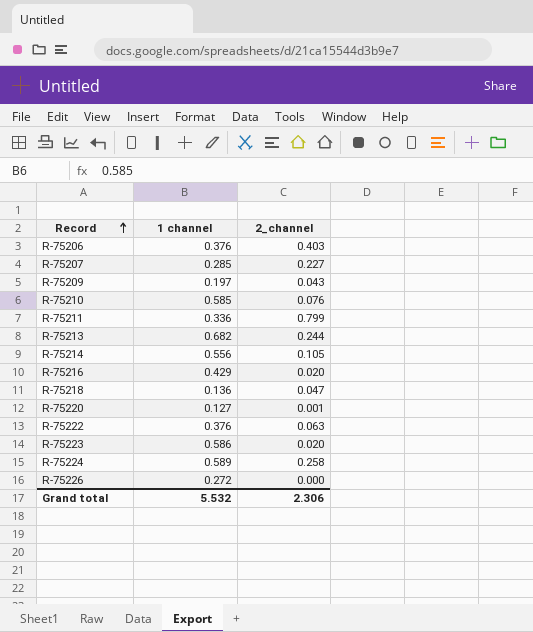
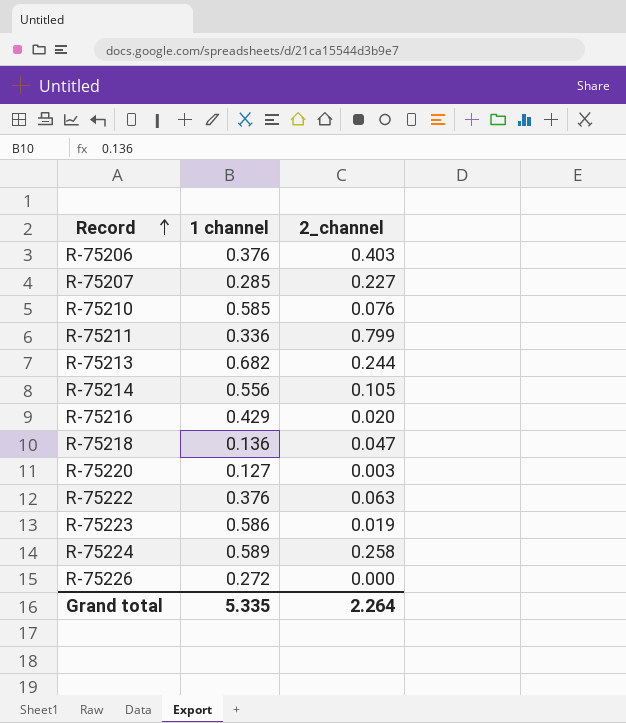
row R-75209: 0.197 | 0.043 -> none
R-75220 | 2_channel: 0.001 -> 0.003
R-75223 | 2_channel: 0.020 -> 0.019
Grand total | 1 channel: 5.532 -> 5.335
Grand total | 2_channel: 2.306 -> 2.264

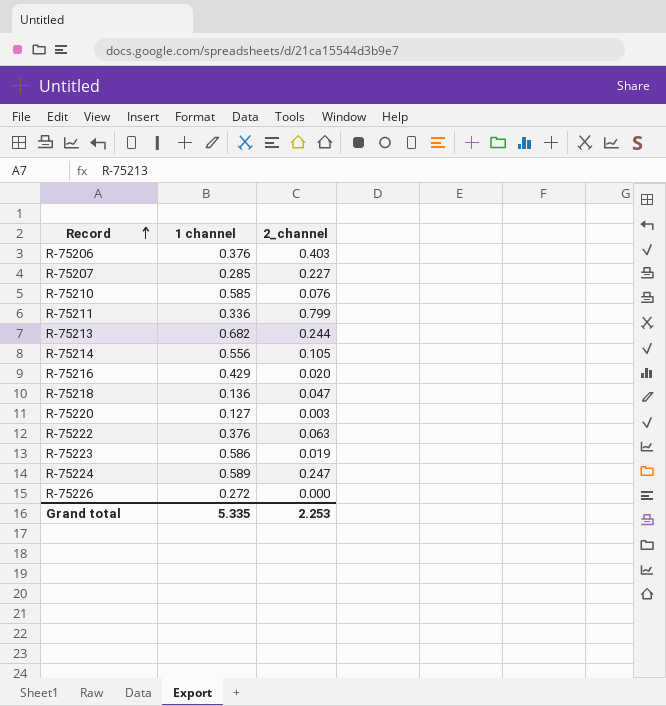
R-75224 | 2_channel: 0.258 -> 0.247
Grand total | 2_channel: 2.264 -> 2.253

